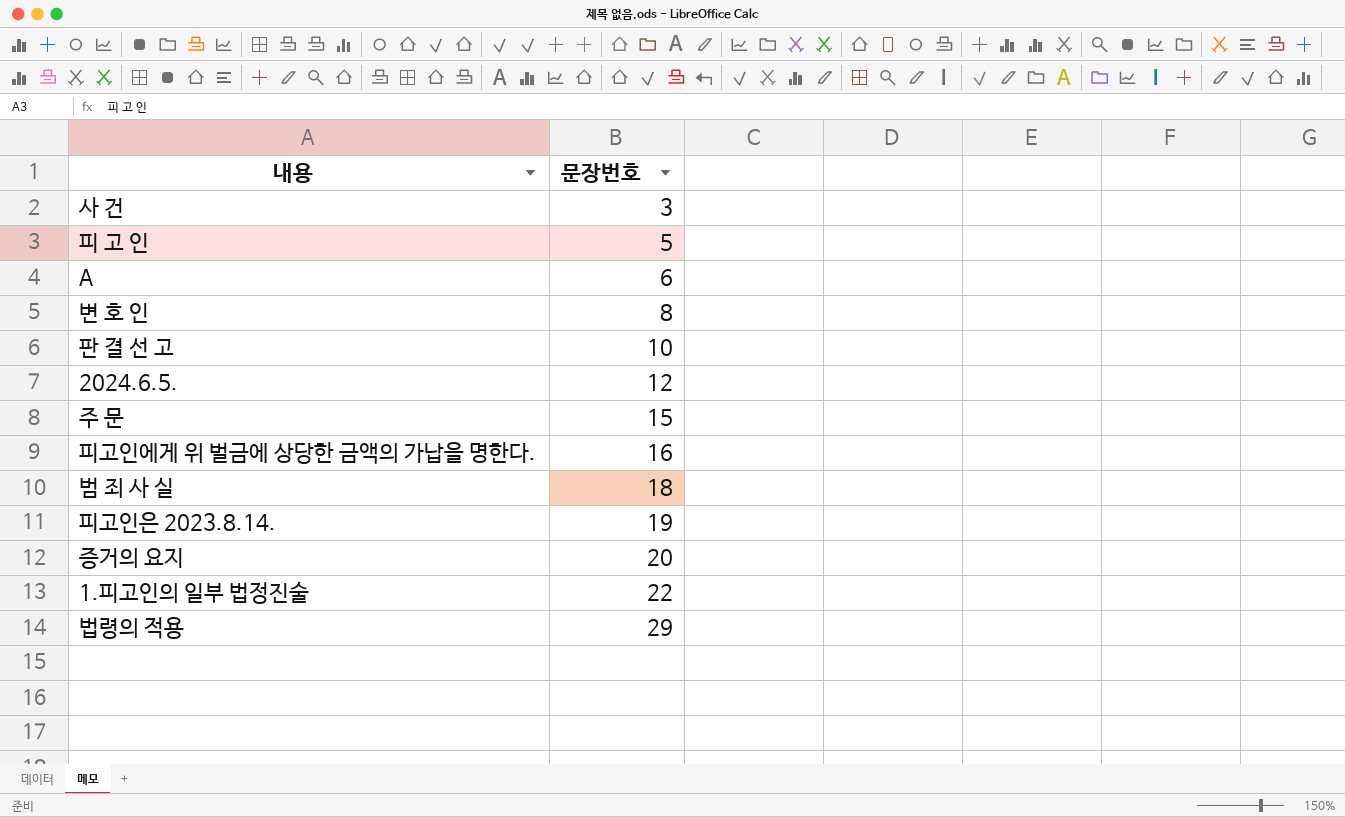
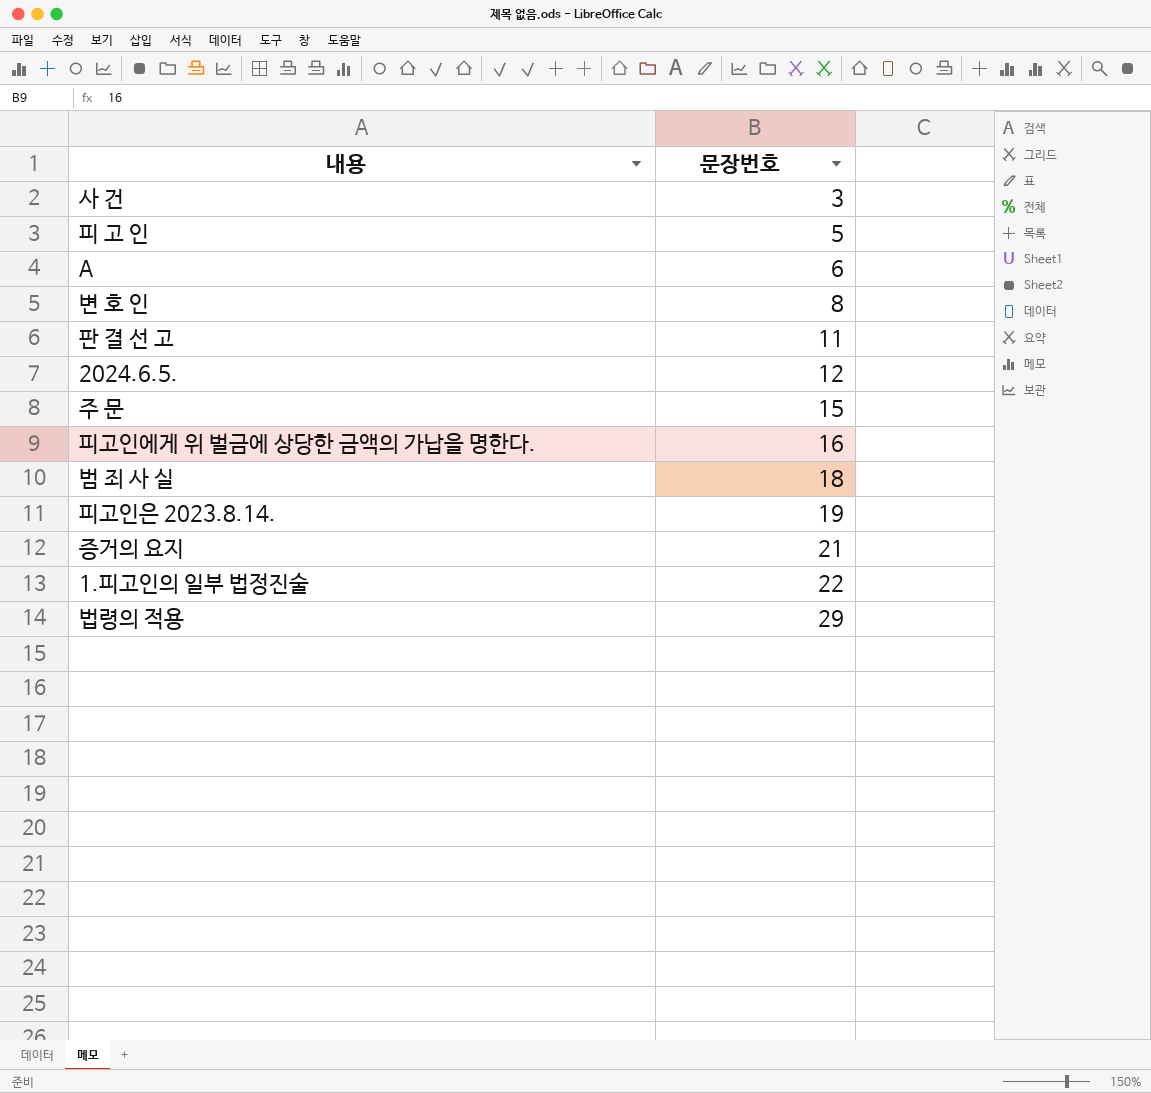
판 결 선 고 | 문장번호: 10 -> 11
증거의 요지 | 문장번호: 20 -> 21

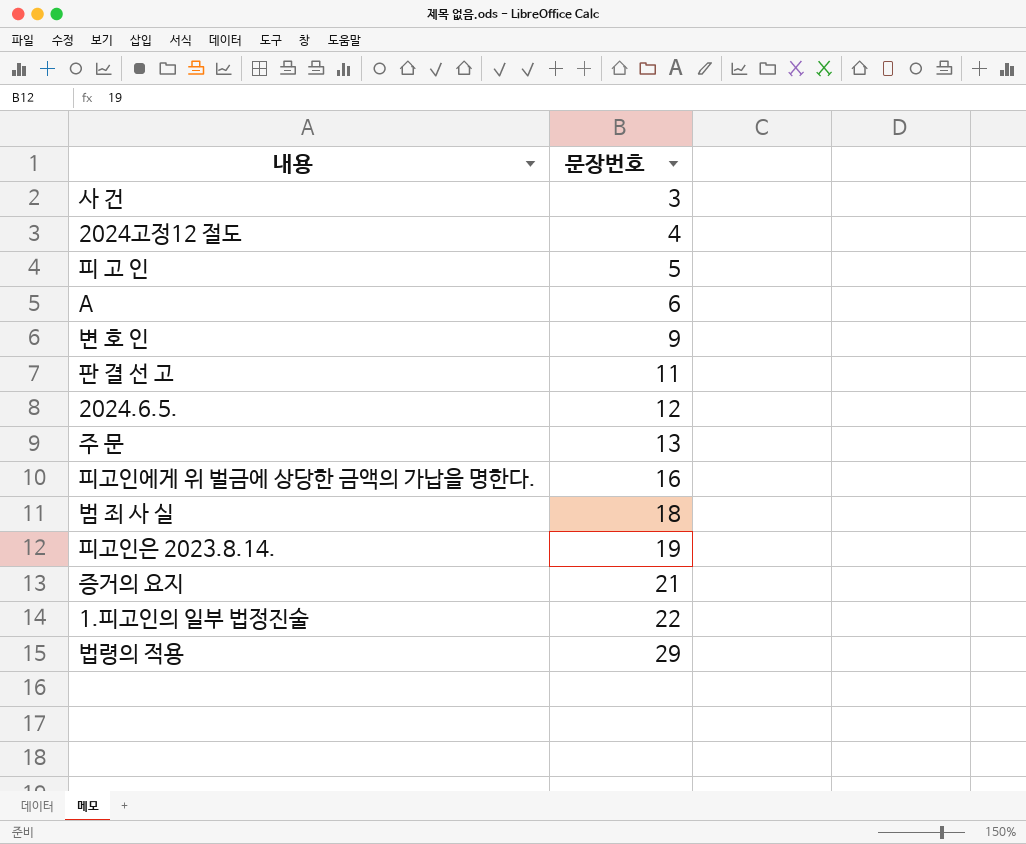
row 2024고정12 절도: none -> 4
변 호 인 | 문장번호: 8 -> 9
주 문 | 문장번호: 15 -> 13

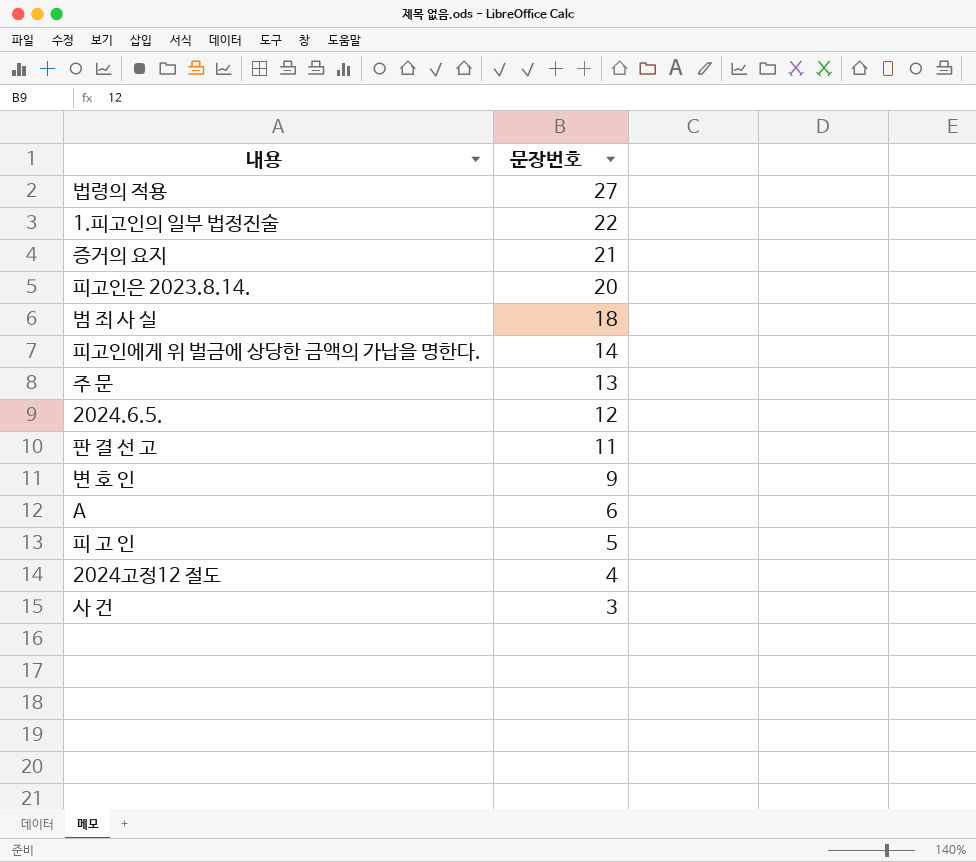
row order: 문장번호 ascending -> 문장번호 descending
법령의 적용 | 문장번호: 29 -> 27
피고인은 2023.8.14. | 문장번호: 19 -> 20
피고인에게 위 벌금에 상당한 금액의 가납을 명한다. | 문장번호: 16 -> 14

